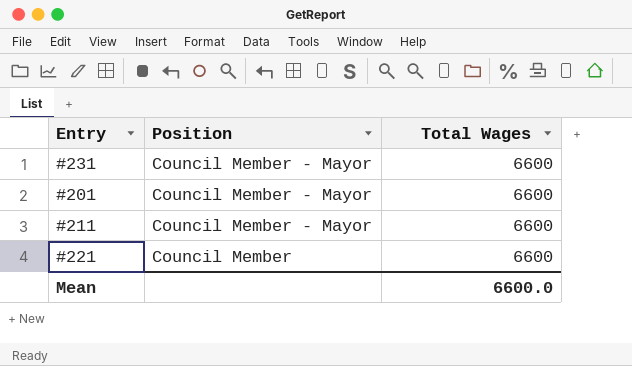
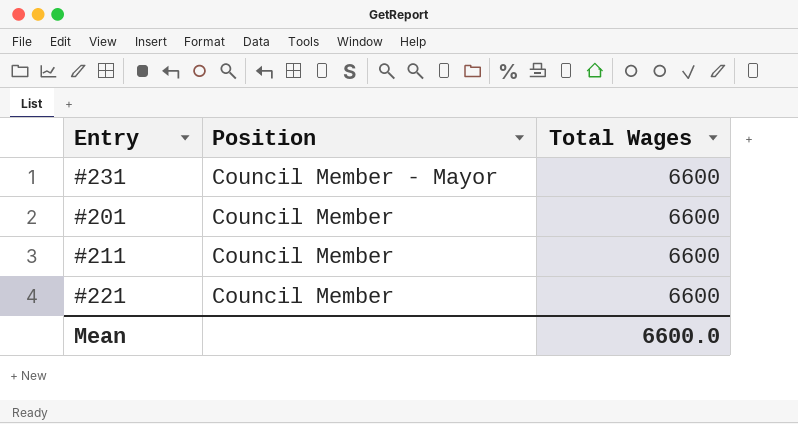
#201 | Position: Council Member - Mayor -> Council Member
#211 | Position: Council Member - Mayor -> Council Member

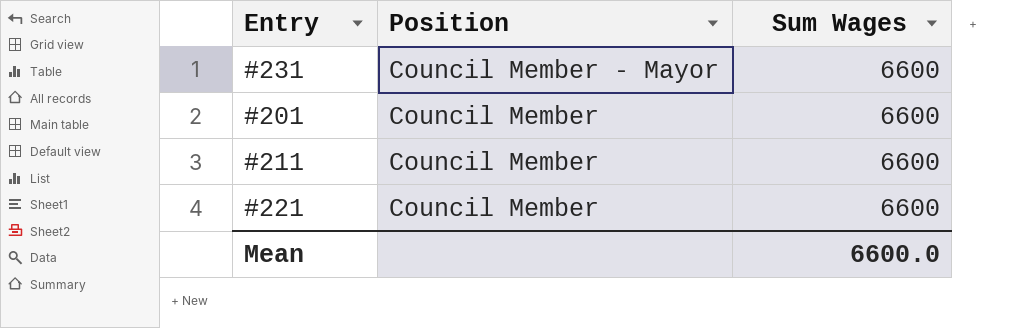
column name: Total Wages -> Sum Wages

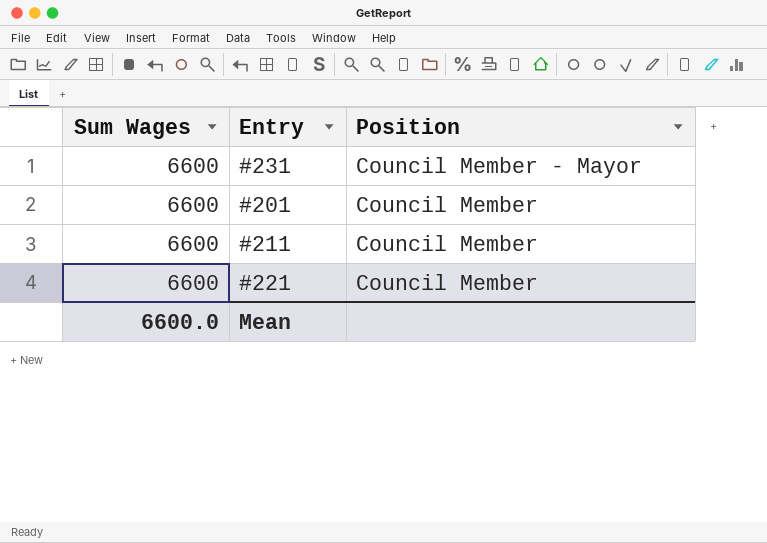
column Sum Wages | position: 3 -> 1

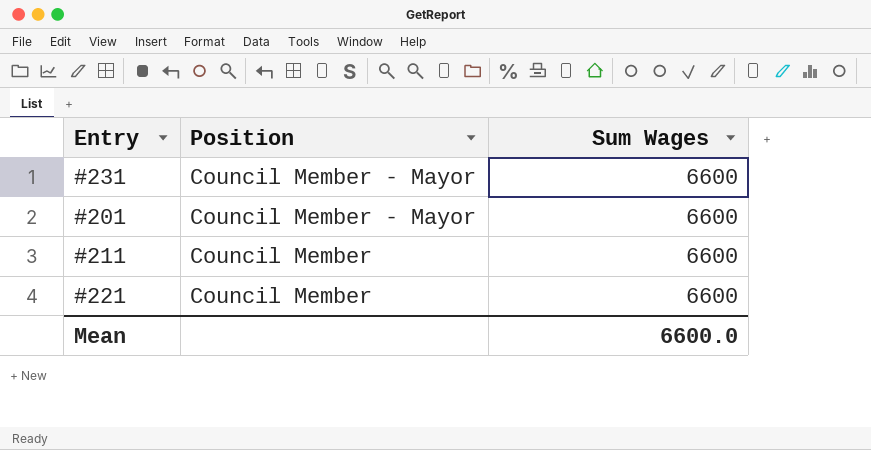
column Sum Wages | position: 1 -> 3
#201 | Position: Council Member -> Council Member - Mayor

